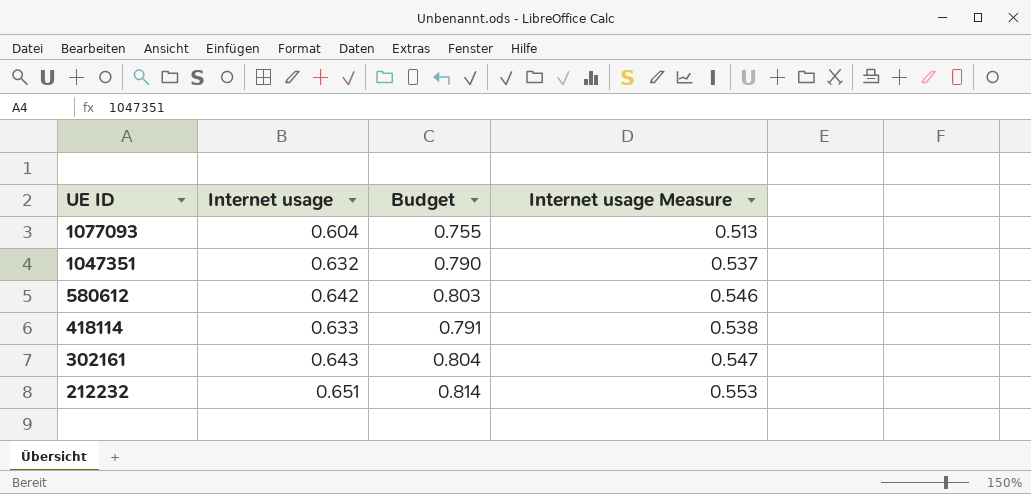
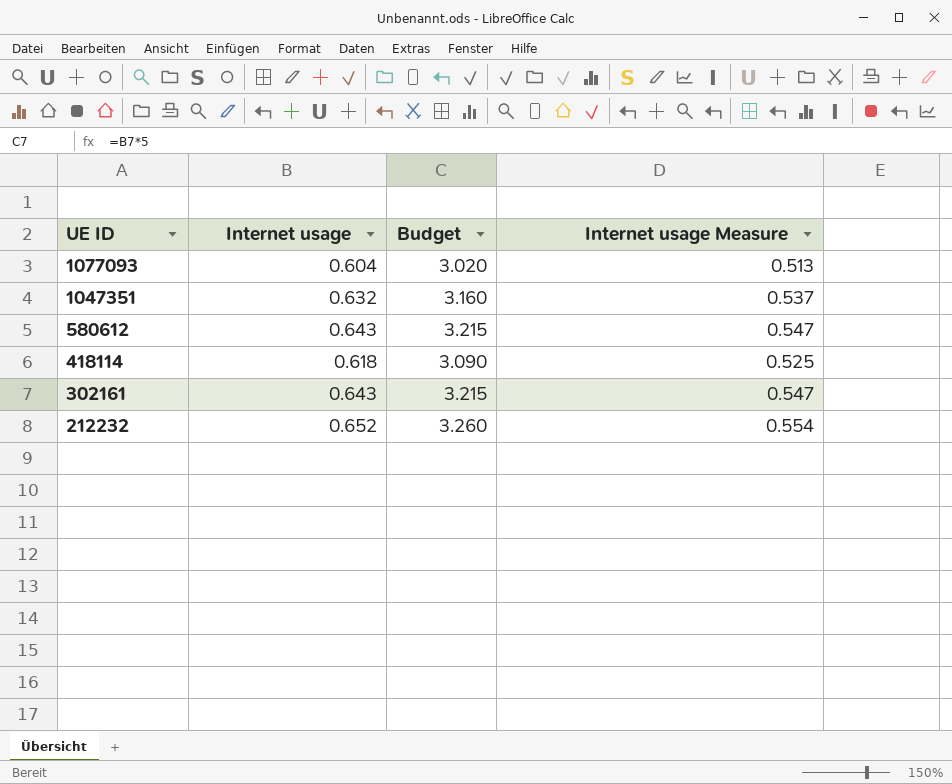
column Budget | formula: [Internet usage] * 1.25 -> [Internet usage] * 5
580612 | Internet usage: 0.642 -> 0.643
580612 | Internet usage Measure: 0.546 -> 0.547
418114 | Internet usage: 0.633 -> 0.618
418114 | Internet usage Measure: 0.538 -> 0.525
212232 | Internet usage: 0.651 -> 0.652
212232 | Internet usage Measure: 0.553 -> 0.554

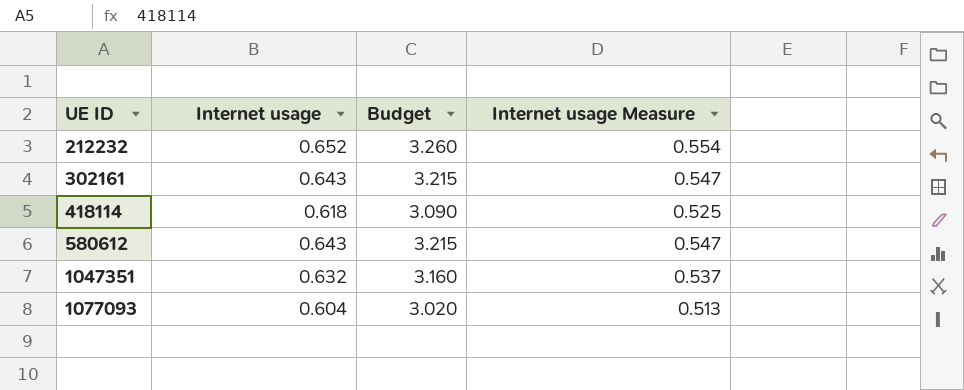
row order: UE ID descending -> UE ID ascending

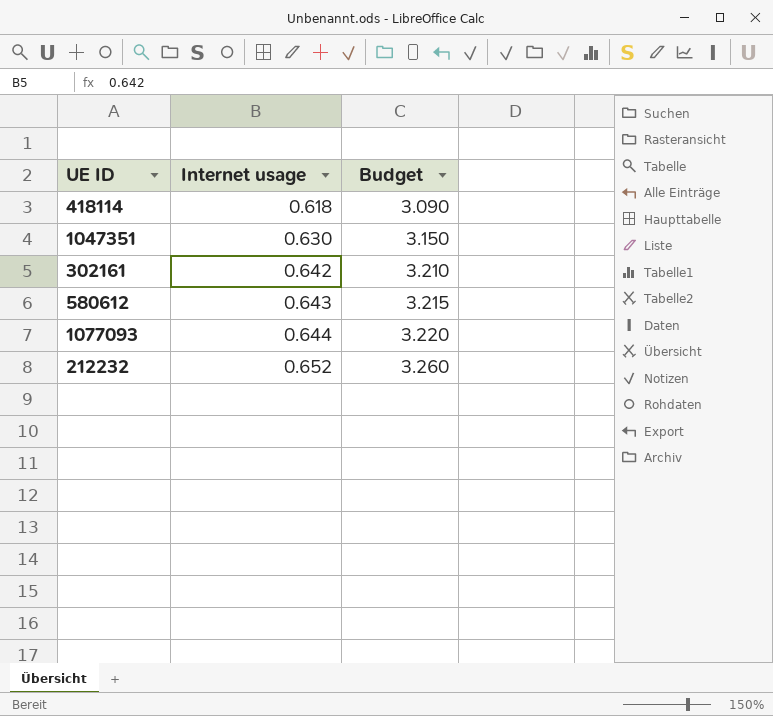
row order: UE ID ascending -> Internet usage ascending
column Internet usage Measure | formula: [Internet usage] * 0.85 -> none
1047351 | Internet usage: 0.632 -> 0.630
1047351 | Budget: 3.160 -> 3.150
302161 | Internet usage: 0.643 -> 0.642
302161 | Budget: 3.215 -> 3.210
1077093 | Internet usage: 0.604 -> 0.644
1077093 | Budget: 3.020 -> 3.220

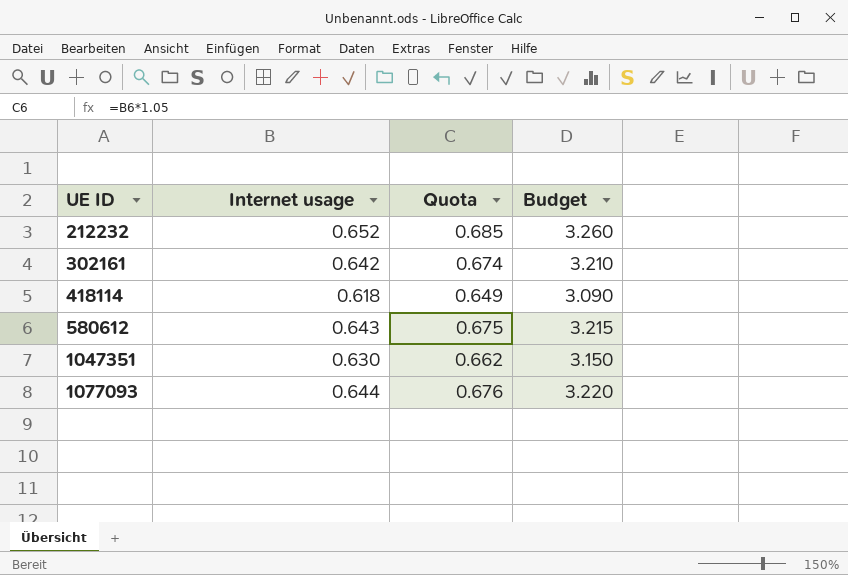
row order: Internet usage ascending -> UE ID ascending
column Quota | formula: none -> [Internet usage] * 1.05

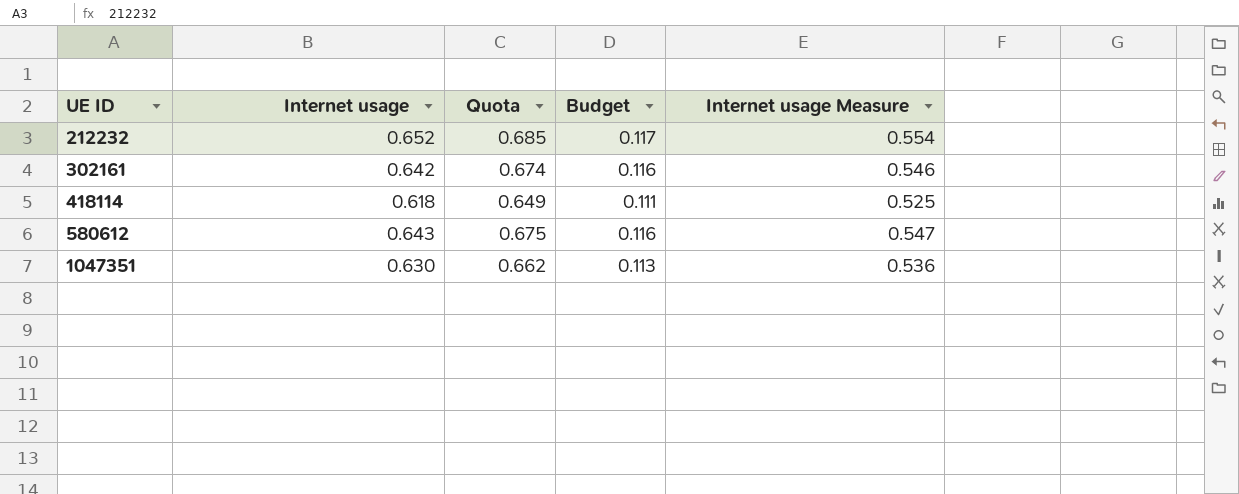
column Budget | formula: [Internet usage] * 5 -> [Internet usage] * 0.18
column Internet usage Measure | formula: none -> [Internet usage] * 0.85
row 1077093: 0.644 | 0.676 | 3.220 -> none

